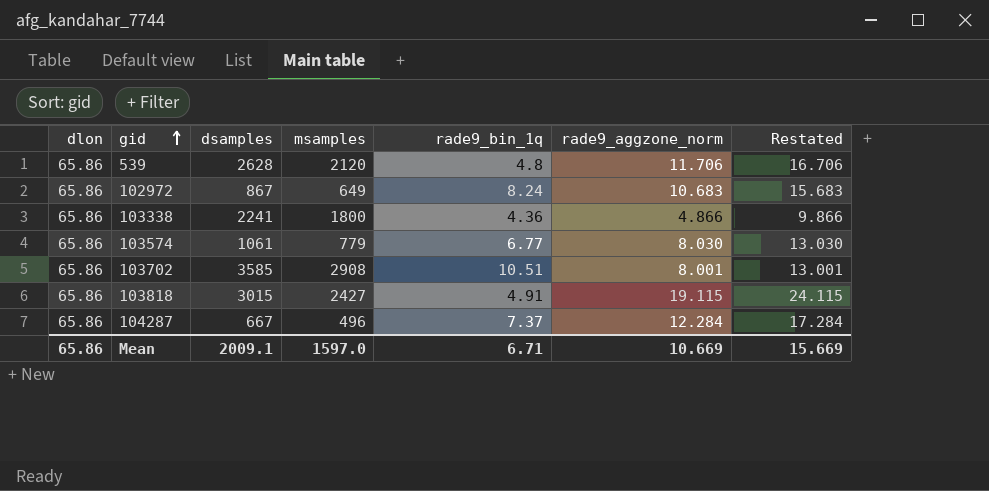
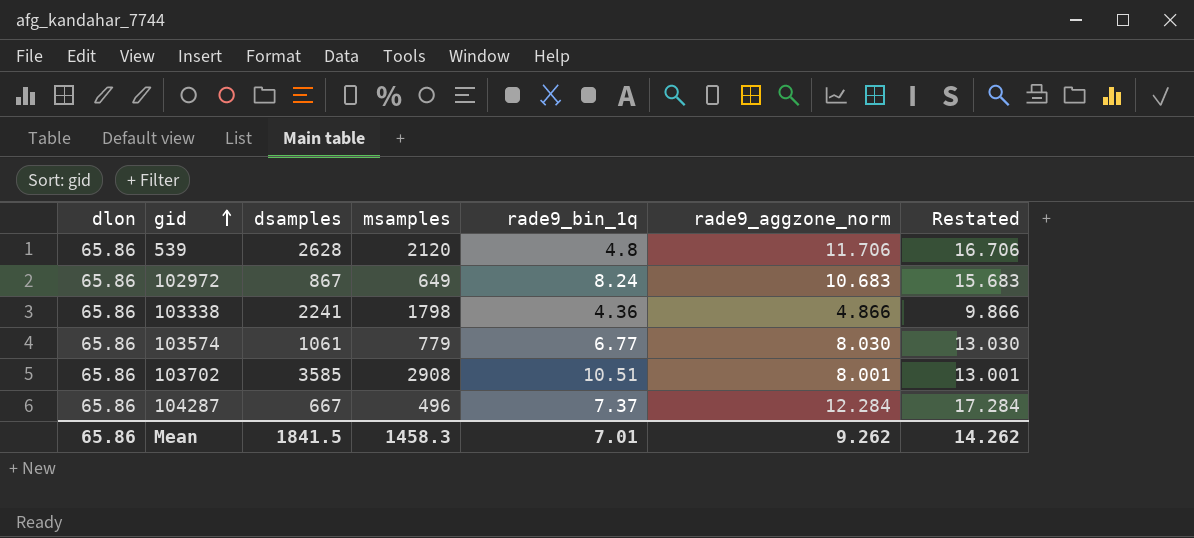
row 103818: 65.86 | 3015 | 2427 | 4.91 | 19.115 | 24.115 -> none
103338 | msamples: 1800 -> 1798
Mean | dsamples: 2009.1 -> 1841.5
Mean | msamples: 1597.0 -> 1458.3
Mean | rade9_bin_1q: 6.71 -> 7.01
Mean | rade9_aggzone_norm: 10.669 -> 9.262
Mean | Restated: 15.669 -> 14.262

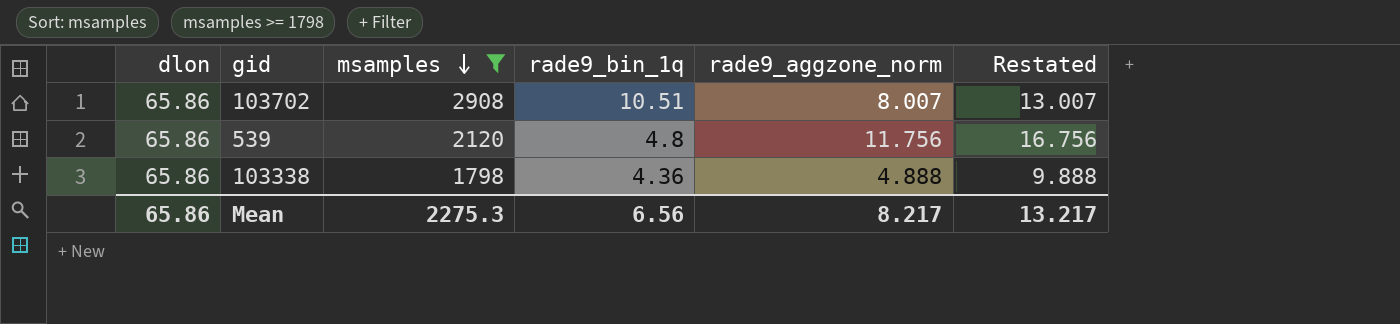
filter: none -> msamples >= 1798
row order: gid ascending -> msamples descending
column dsamples | position: 3 -> none
103702 | rade9_aggzone_norm: 8.001 -> 8.007
103702 | Restated: 13.001 -> 13.007
539 | rade9_aggzone_norm: 11.706 -> 11.756
539 | Restated: 16.706 -> 16.756
103338 | rade9_aggzone_norm: 4.866 -> 4.888
103338 | Restated: 9.866 -> 9.888
Mean | msamples: 1458.3 -> 2275.3
Mean | rade9_bin_1q: 7.01 -> 6.56
Mean | rade9_aggzone_norm: 9.262 -> 8.217
Mean | Restated: 14.262 -> 13.217

